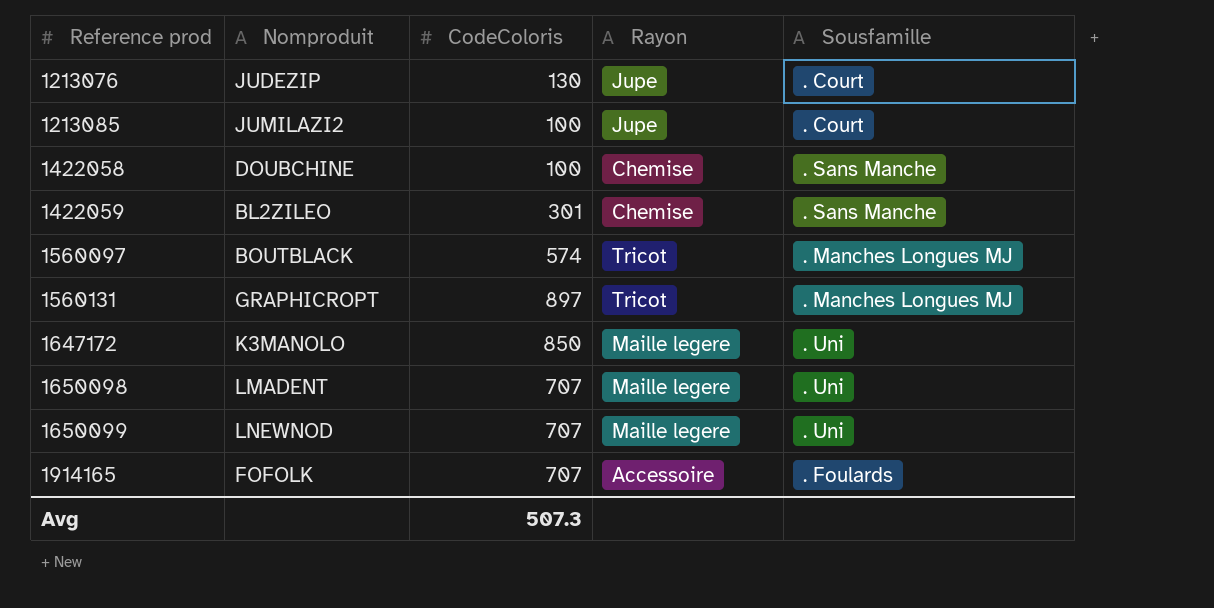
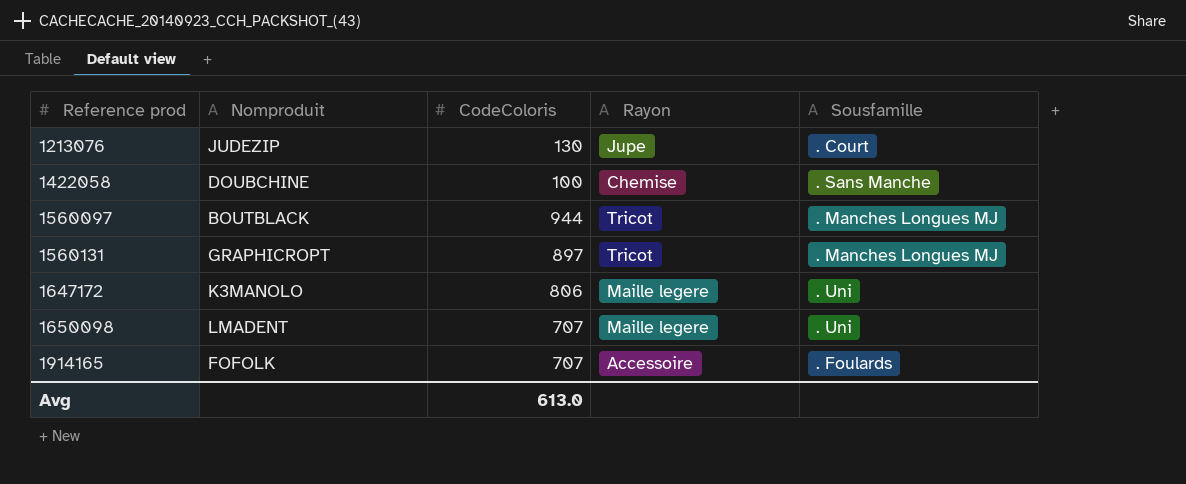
row 1213085: JUMILAZI2 | 100 | Jupe | . Court -> none
row 1422059: BL2ZILEO | 301 | Chemise | . Sans Manche -> none
row 1650099: LNEWNOD | 707 | Maille legere | . Uni -> none
1560097 | CodeColoris: 574 -> 944
1647172 | CodeColoris: 850 -> 806
Avg | CodeColoris: 507.3 -> 613.0

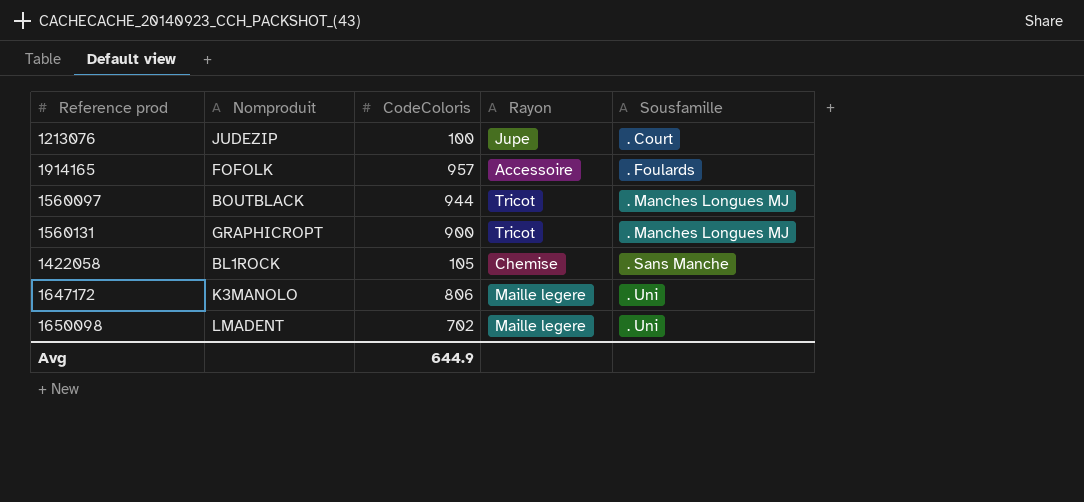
row order: Reference prod ascending -> Sousfamille ascending
1213076 | CodeColoris: 130 -> 100
1914165 | CodeColoris: 707 -> 957
1560131 | CodeColoris: 897 -> 900
1422058 | Nomproduit: DOUBCHINE -> BL1ROCK
1422058 | CodeColoris: 100 -> 105
1650098 | CodeColoris: 707 -> 702
Avg | CodeColoris: 613.0 -> 644.9

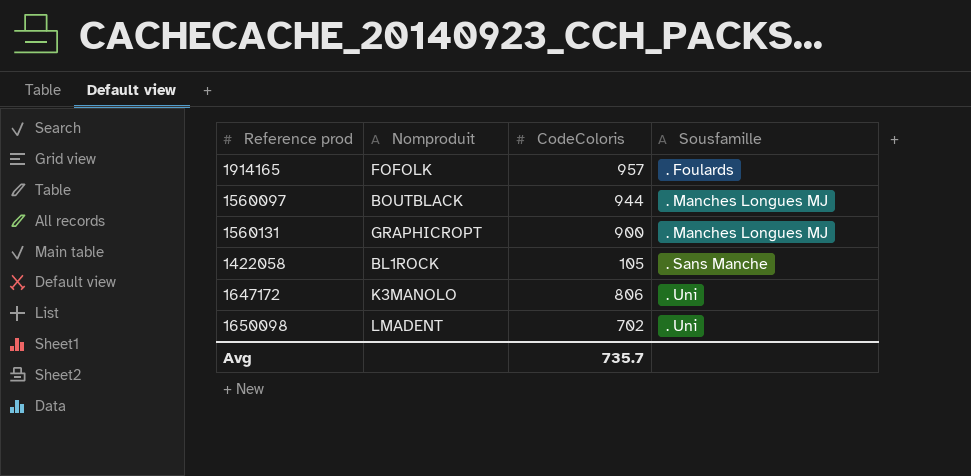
column Rayon | position: 4 -> none
row 1213076: JUDEZIP | 100 | Jupe | . Court -> none
Avg | CodeColoris: 644.9 -> 735.7

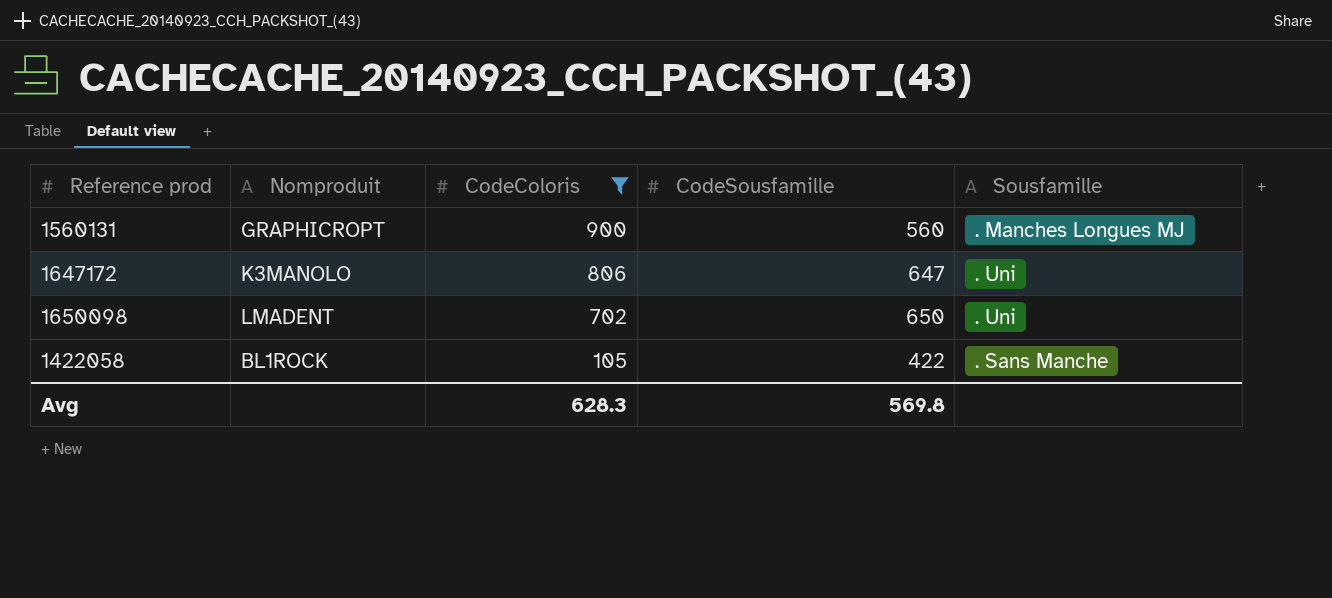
filter: none -> CodeColoris <= 900
row order: Sousfamille ascending -> CodeColoris descending
column CodeSousfamille | position: none -> 4
Avg | CodeColoris: 735.7 -> 628.3

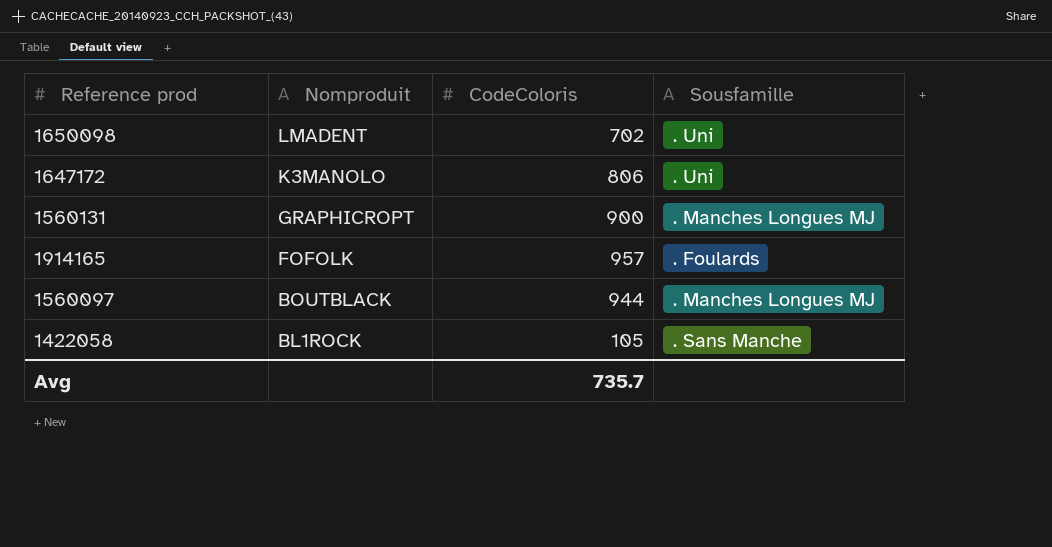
filter: CodeColoris <= 900 -> none
row order: CodeColoris descending -> Nomproduit descending
column CodeSousfamille | position: 4 -> none
Avg | CodeColoris: 628.3 -> 735.7

